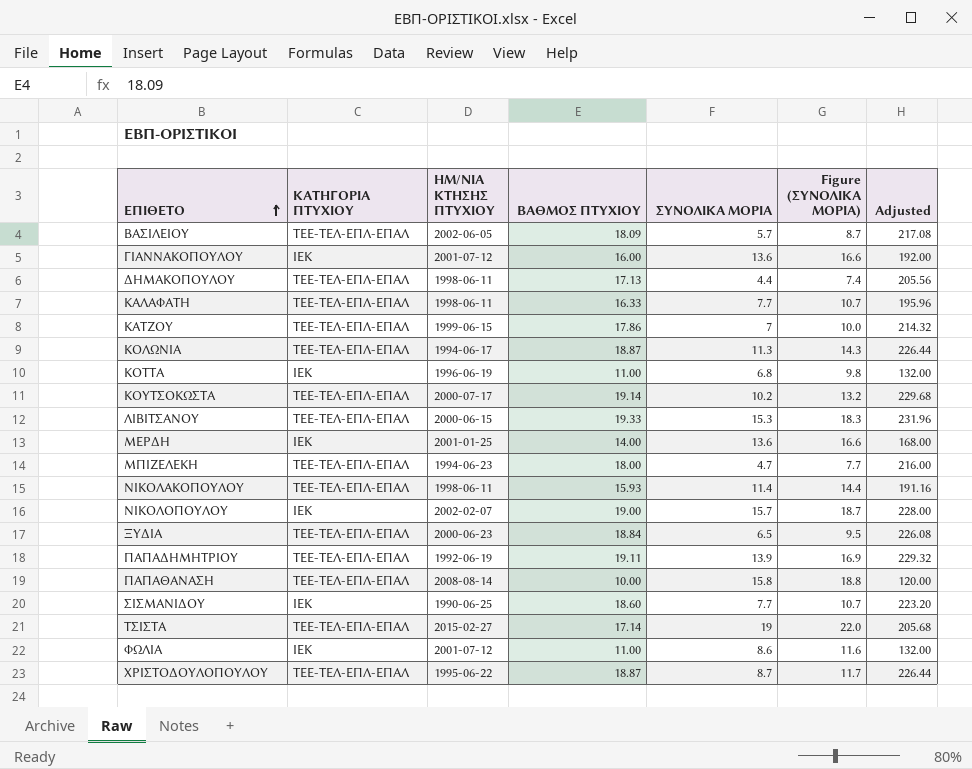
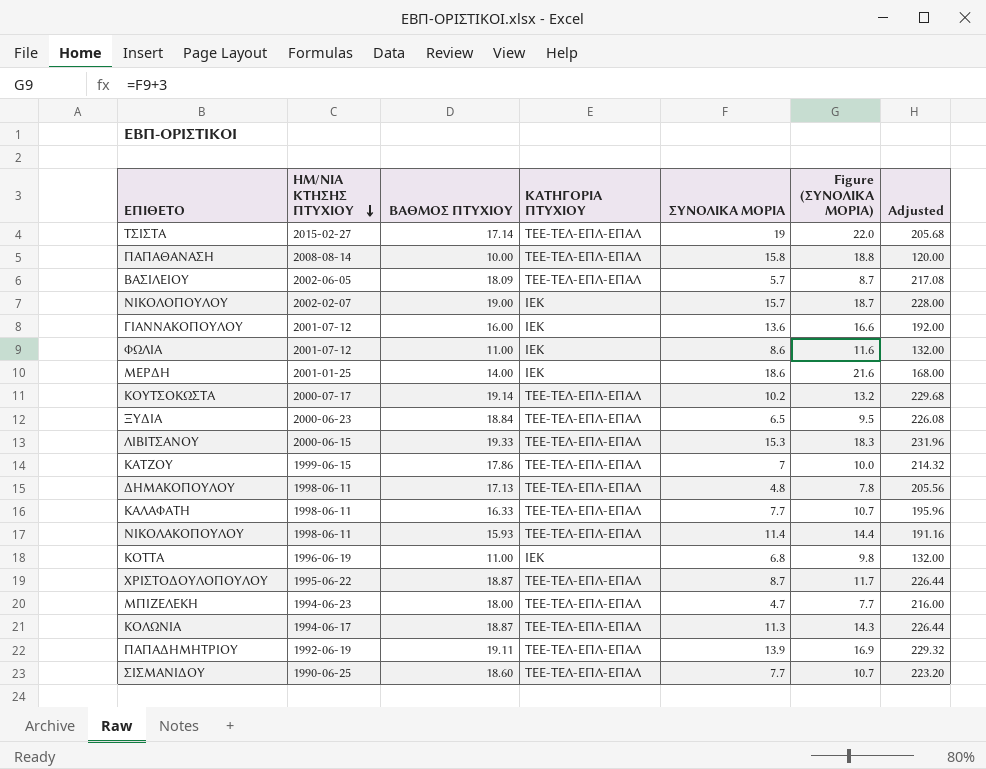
row order: ΕΠΙΘΕΤΟ ascending -> ΗΜ/ΝΙΑ ΚΤΗΣΗΣ ΠΤΥΧΙΟΥ descending
column ΚΑΤΗΓΟΡΙΑ ΠΤΥΧΙΟΥ | position: 2 -> 4
ΜΕΡΔΗ | ΣΥΝΟΛΙΚΑ ΜΟΡΙΑ: 13.6 -> 18.6
ΜΕΡΔΗ | Figure (ΣΥΝΟΛΙΚΑ ΜΟΡΙΑ): 16.6 -> 21.6
ΔΗΜΑΚΟΠΟΥΛΟΥ | ΣΥΝΟΛΙΚΑ ΜΟΡΙΑ: 4.4 -> 4.8
ΔΗΜΑΚΟΠΟΥΛΟΥ | Figure (ΣΥΝΟΛΙΚΑ ΜΟΡΙΑ): 7.4 -> 7.8
ΣΙΣΜΑΝΙΔΟΥ | ΚΑΤΗΓΟΡΙΑ ΠΤΥΧΙΟΥ: ΙΕΚ -> ΤΕΕ-ΤΕΛ-ΕΠΛ-ΕΠΑΛ

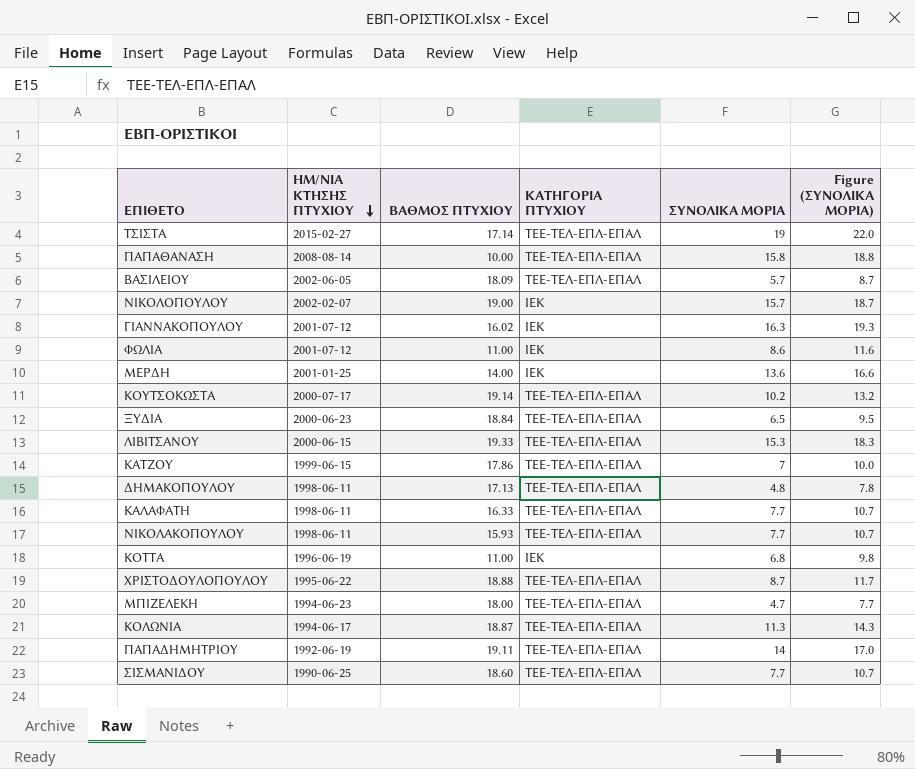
column Adjusted | formula: [ΒΑΘΜΟΣ ΠΤΥΧΙΟΥ] * 12 -> none
ΓΙΑΝΝΑΚΟΠΟΥΛΟΥ | ΒΑΘΜΟΣ ΠΤΥΧΙΟΥ: 16.00 -> 16.02
ΓΙΑΝΝΑΚΟΠΟΥΛΟΥ | ΣΥΝΟΛΙΚΑ ΜΟΡΙΑ: 13.6 -> 16.3
ΓΙΑΝΝΑΚΟΠΟΥΛΟΥ | Figure (ΣΥΝΟΛΙΚΑ ΜΟΡΙΑ): 16.6 -> 19.3
ΜΕΡΔΗ | ΣΥΝΟΛΙΚΑ ΜΟΡΙΑ: 18.6 -> 13.6
ΜΕΡΔΗ | Figure (ΣΥΝΟΛΙΚΑ ΜΟΡΙΑ): 21.6 -> 16.6
ΝΙΚΟΛΑΚΟΠΟΥΛΟΥ | ΣΥΝΟΛΙΚΑ ΜΟΡΙΑ: 11.4 -> 7.7
ΝΙΚΟΛΑΚΟΠΟΥΛΟΥ | Figure (ΣΥΝΟΛΙΚΑ ΜΟΡΙΑ): 14.4 -> 10.7
ΧΡΙΣΤΟΔΟΥΛΟΠΟΥΛΟΥ | ΒΑΘΜΟΣ ΠΤΥΧΙΟΥ: 18.87 -> 18.88
ΠΑΠΑΔΗΜΗΤΡΙΟΥ | ΣΥΝΟΛΙΚΑ ΜΟΡΙΑ: 13.9 -> 14
ΠΑΠΑΔΗΜΗΤΡΙΟΥ | Figure (ΣΥΝΟΛΙΚΑ ΜΟΡΙΑ): 16.9 -> 17.0

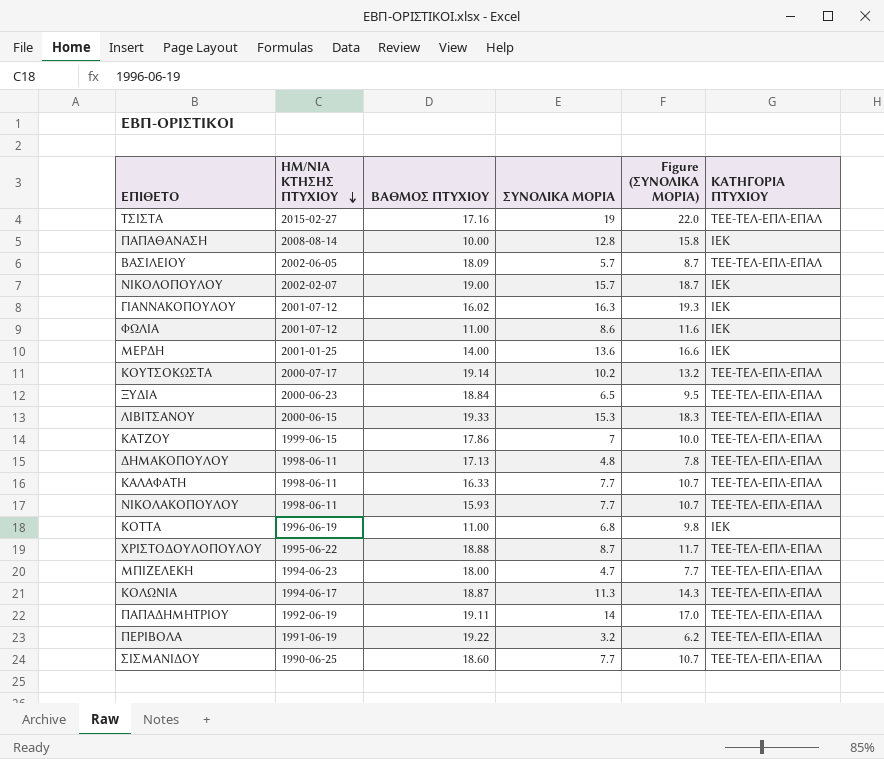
column ΚΑΤΗΓΟΡΙΑ ΠΤΥΧΙΟΥ | position: 4 -> 6
ΤΣΙΣΤΑ | ΒΑΘΜΟΣ ΠΤΥΧΙΟΥ: 17.14 -> 17.16
ΠΑΠΑΘΑΝΑΣΗ | ΣΥΝΟΛΙΚΑ ΜΟΡΙΑ: 15.8 -> 12.8
ΠΑΠΑΘΑΝΑΣΗ | Figure (ΣΥΝΟΛΙΚΑ ΜΟΡΙΑ): 18.8 -> 15.8
ΠΑΠΑΘΑΝΑΣΗ | ΚΑΤΗΓΟΡΙΑ ΠΤΥΧΙΟΥ: ΤΕΕ-ΤΕΛ-ΕΠΛ-ΕΠΑΛ -> ΙΕΚ
row ΠΕΡΙΒΟΛΑ: none -> 1991-06-19 | 19.22 | 3.2 | 6.2 | ΤΕΕ-ΤΕΛ-ΕΠΛ-ΕΠΑΛ

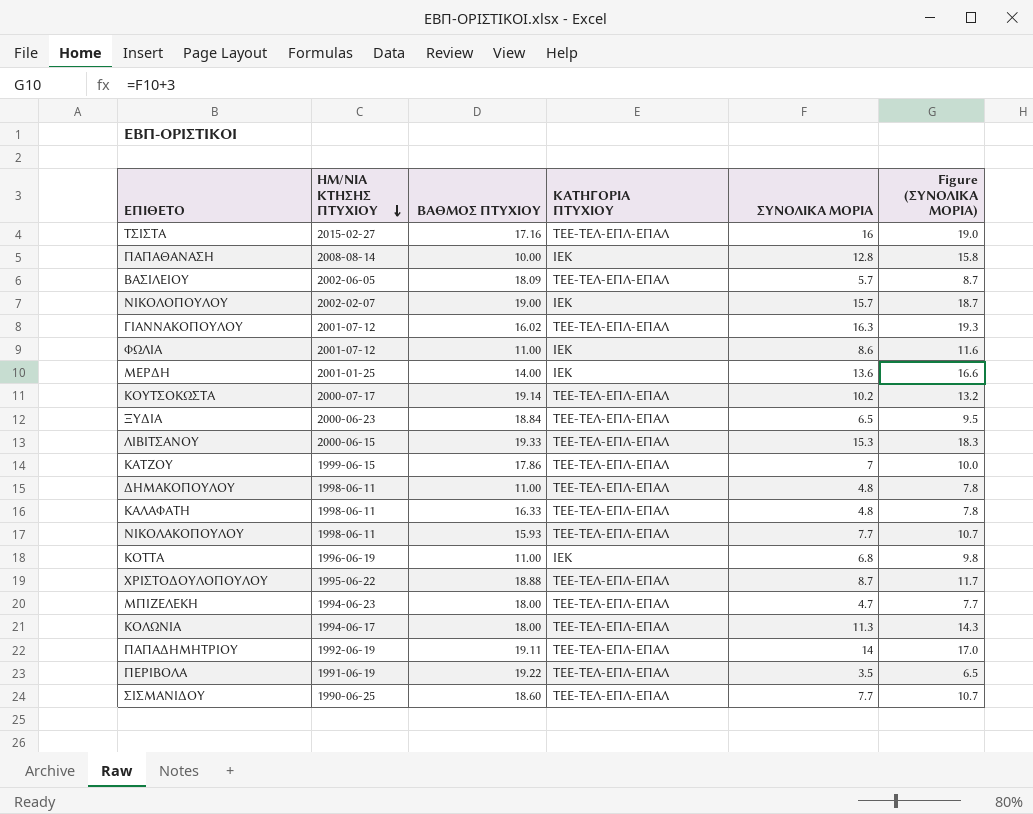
column ΚΑΤΗΓΟΡΙΑ ΠΤΥΧΙΟΥ | position: 6 -> 4
ΤΣΙΣΤΑ | ΣΥΝΟΛΙΚΑ ΜΟΡΙΑ: 19 -> 16
ΤΣΙΣΤΑ | Figure (ΣΥΝΟΛΙΚΑ ΜΟΡΙΑ): 22.0 -> 19.0
ΓΙΑΝΝΑΚΟΠΟΥΛΟΥ | ΚΑΤΗΓΟΡΙΑ ΠΤΥΧΙΟΥ: ΙΕΚ -> ΤΕΕ-ΤΕΛ-ΕΠΛ-ΕΠΑΛ
ΔΗΜΑΚΟΠΟΥΛΟΥ | ΒΑΘΜΟΣ ΠΤΥΧΙΟΥ: 17.13 -> 11.00
ΚΑΛΑΦΑΤΗ | ΣΥΝΟΛΙΚΑ ΜΟΡΙΑ: 7.7 -> 4.8
ΚΑΛΑΦΑΤΗ | Figure (ΣΥΝΟΛΙΚΑ ΜΟΡΙΑ): 10.7 -> 7.8
ΚΟΛΩΝΙΑ | ΒΑΘΜΟΣ ΠΤΥΧΙΟΥ: 18.87 -> 18.00
ΠΕΡΙΒΟΛΑ | ΣΥΝΟΛΙΚΑ ΜΟΡΙΑ: 3.2 -> 3.5
ΠΕΡΙΒΟΛΑ | Figure (ΣΥΝΟΛΙΚΑ ΜΟΡΙΑ): 6.2 -> 6.5

